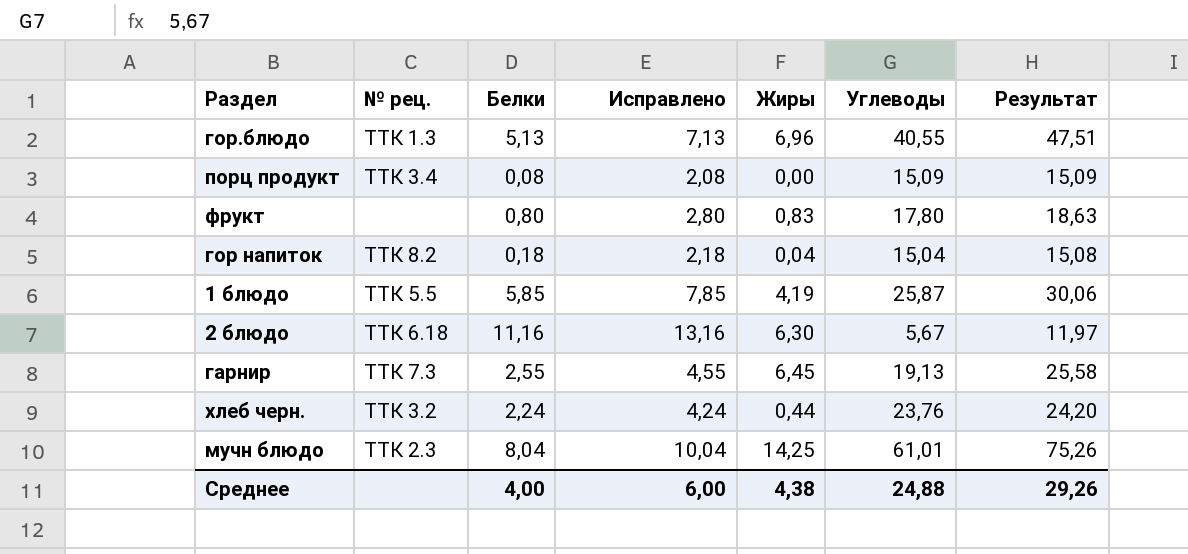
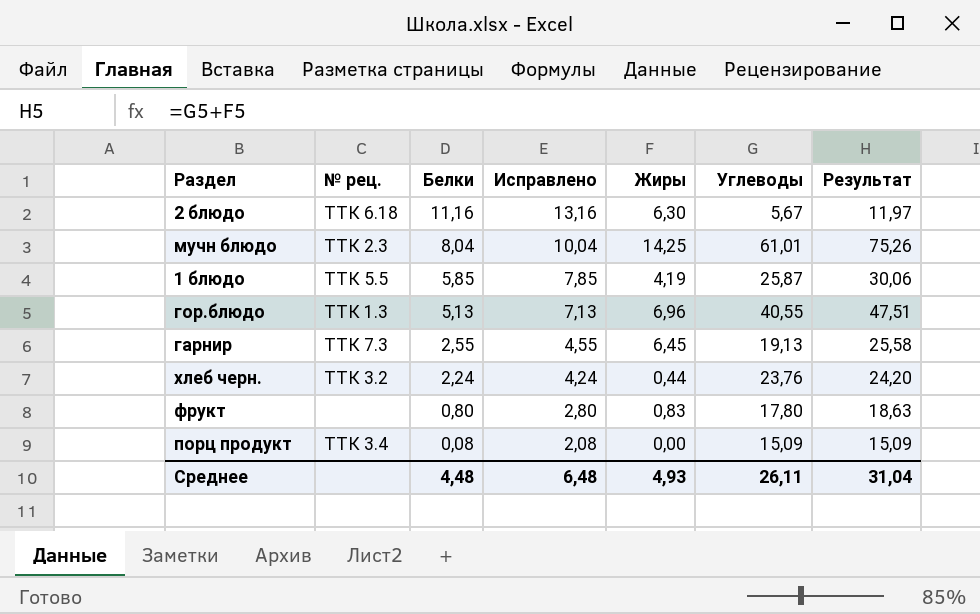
row order: none -> Белки descending
row гор напиток: ТТК 8.2 | 0,18 | 2,18 | 0,04 | 15,04 | 15,08 -> none
Среднее | Белки: 4,00 -> 4,48
Среднее | Исправлено: 6,00 -> 6,48
Среднее | Жиры: 4,38 -> 4,93
Среднее | Углеводы: 24,88 -> 26,11
Среднее | Результат: 29,26 -> 31,04

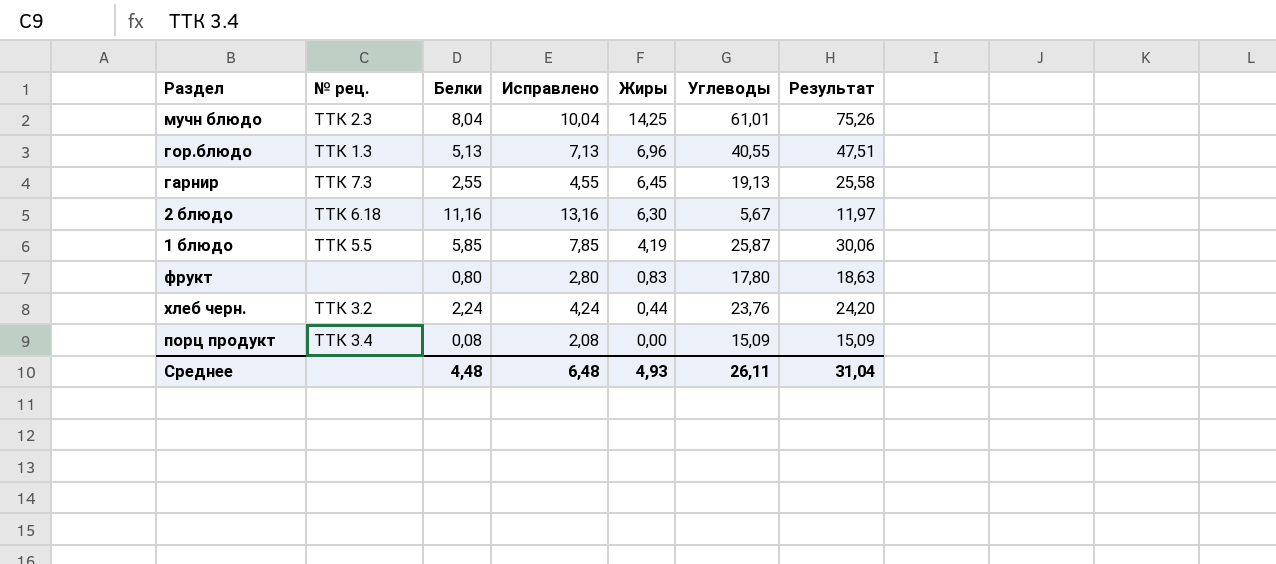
row order: Белки descending -> Жиры descending

